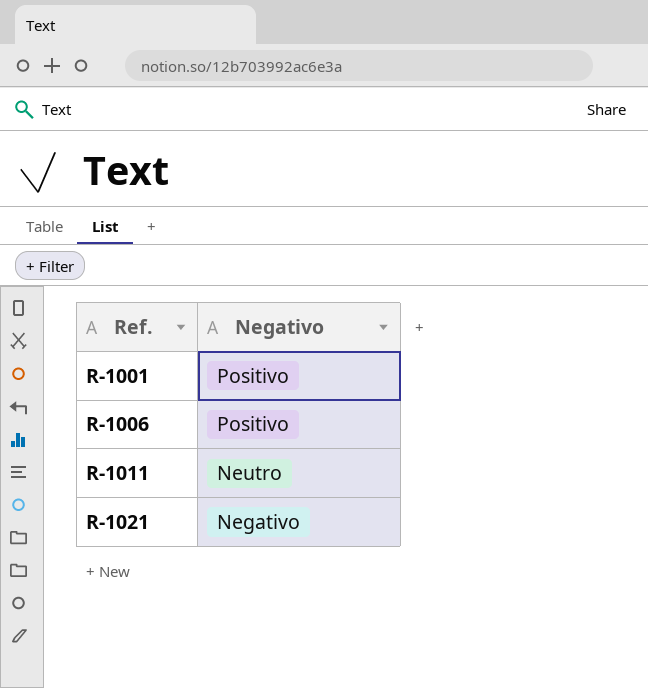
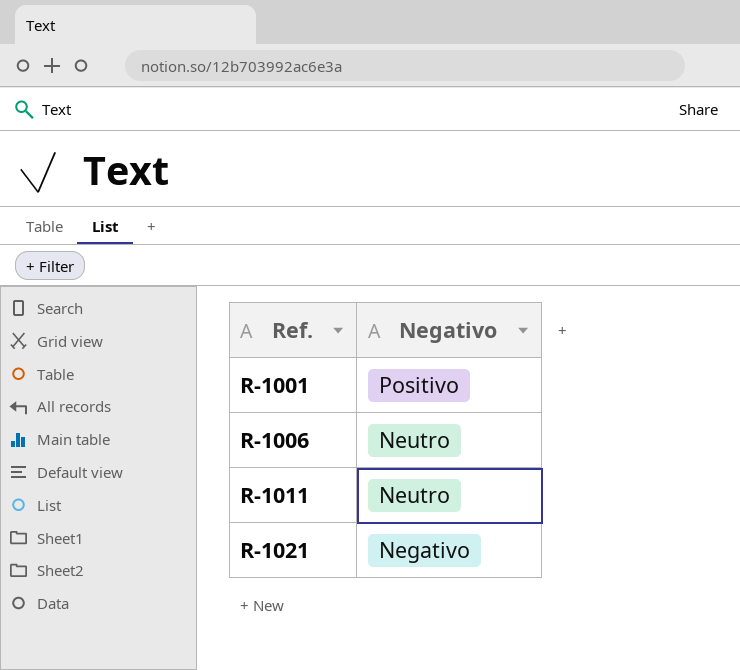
R-1006 | Negativo: Positivo -> Neutro

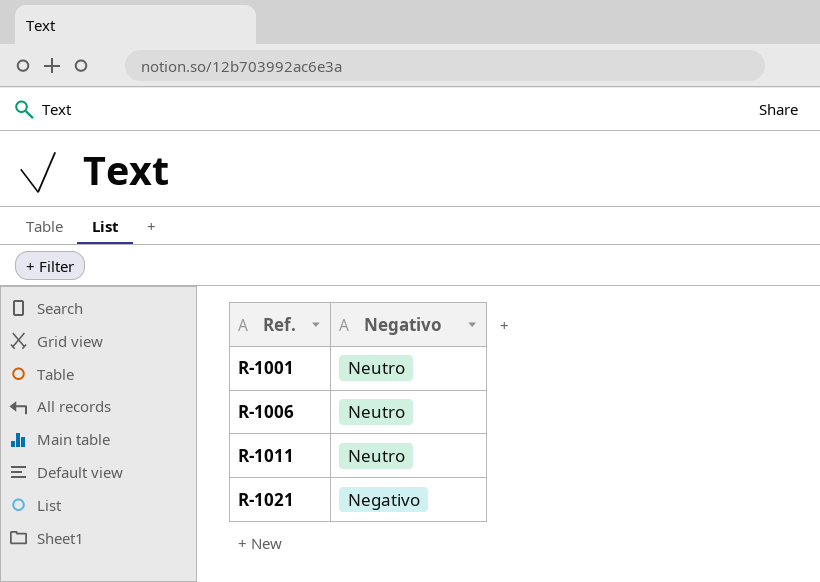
R-1001 | Negativo: Positivo -> Neutro

